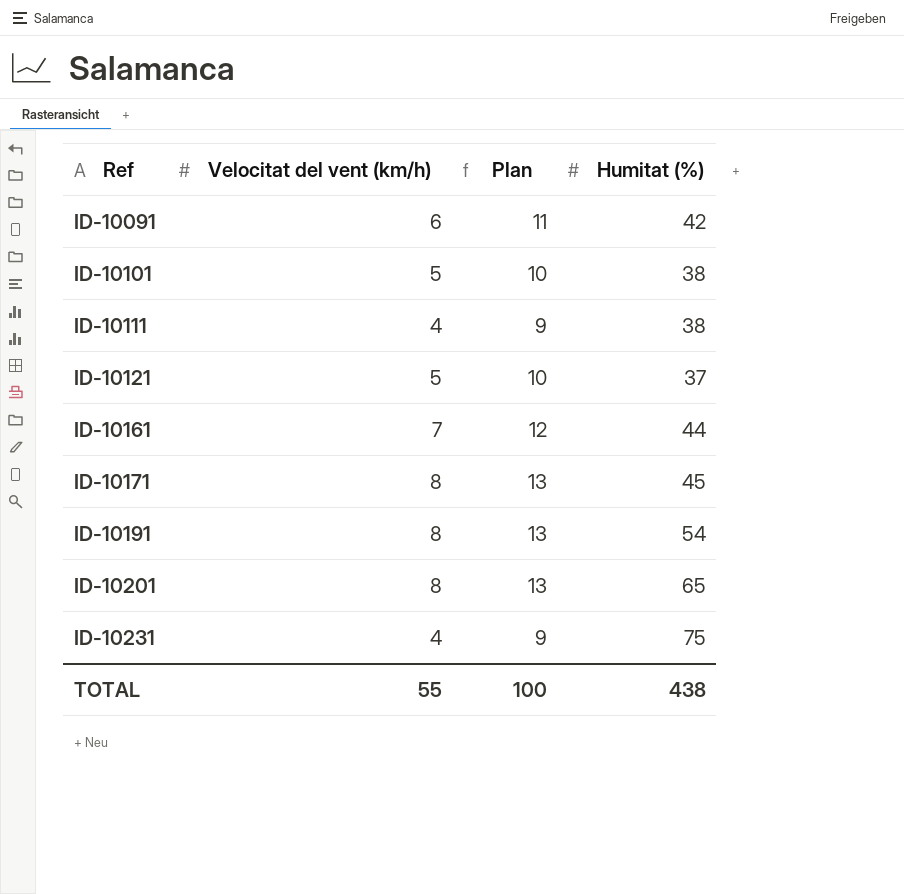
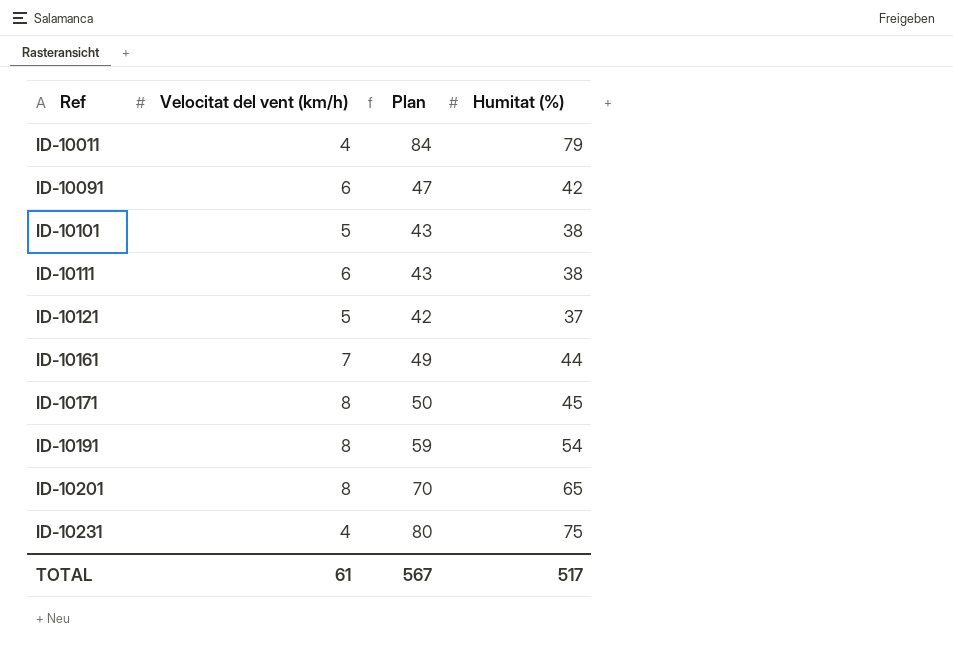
column Plan | formula: [Velocitat del vent (km/h)] + 5 -> [Humitat (%)] + 5
row ID-10011: none -> 4 | 84 | 79
ID-10111 | Velocitat del vent (km/h): 4 -> 6
TOTAL | Velocitat del vent (km/h): 55 -> 61
TOTAL | Plan: 100 -> 567
TOTAL | Humitat (%): 438 -> 517

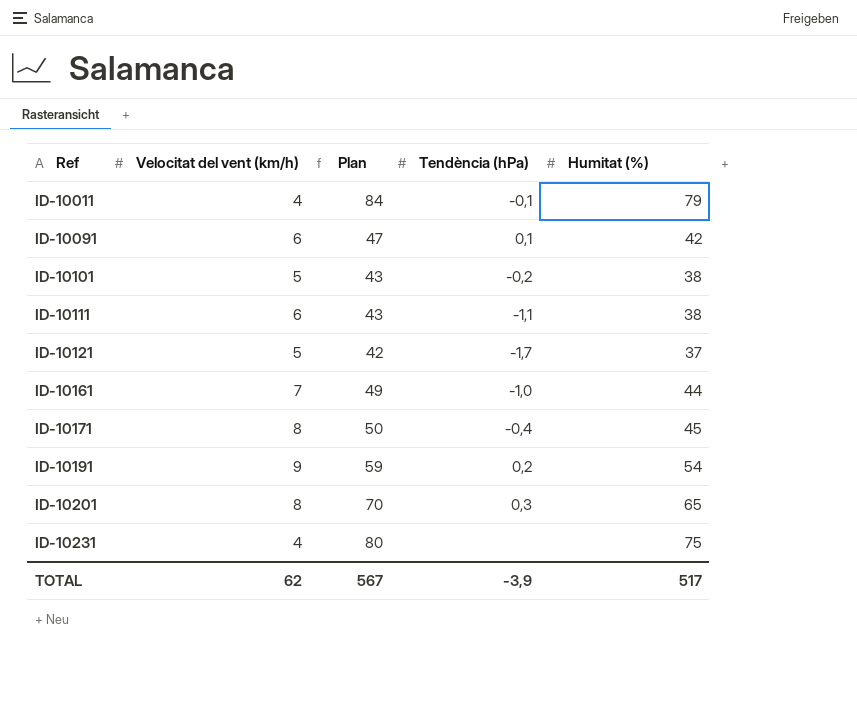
column Tendència (hPa) | position: none -> 4
ID-10191 | Velocitat del vent (km/h): 8 -> 9
TOTAL | Velocitat del vent (km/h): 61 -> 62

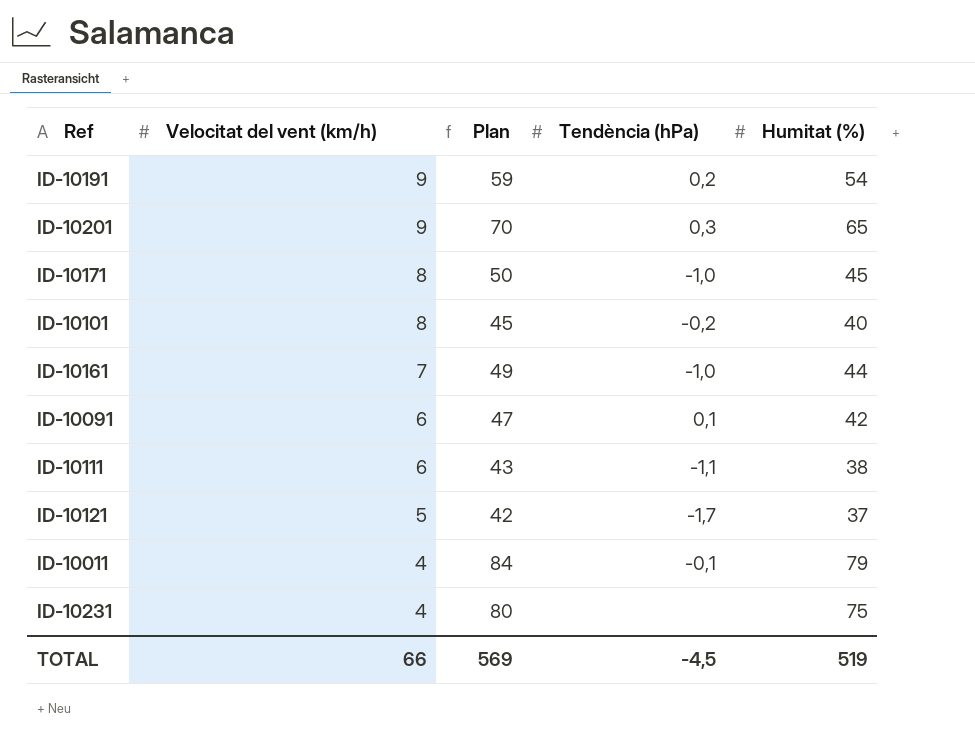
row order: Ref ascending -> Velocitat del vent (km/h) descending
ID-10201 | Velocitat del vent (km/h): 8 -> 9
ID-10171 | Tendència (hPa): -0,4 -> -1,0
ID-10101 | Velocitat del vent (km/h): 5 -> 8
ID-10101 | Plan: 43 -> 45
ID-10101 | Humitat (%): 38 -> 40
TOTAL | Velocitat del vent (km/h): 62 -> 66
TOTAL | Plan: 567 -> 569
TOTAL | Tendència (hPa): -3,9 -> -4,5
TOTAL | Humitat (%): 517 -> 519

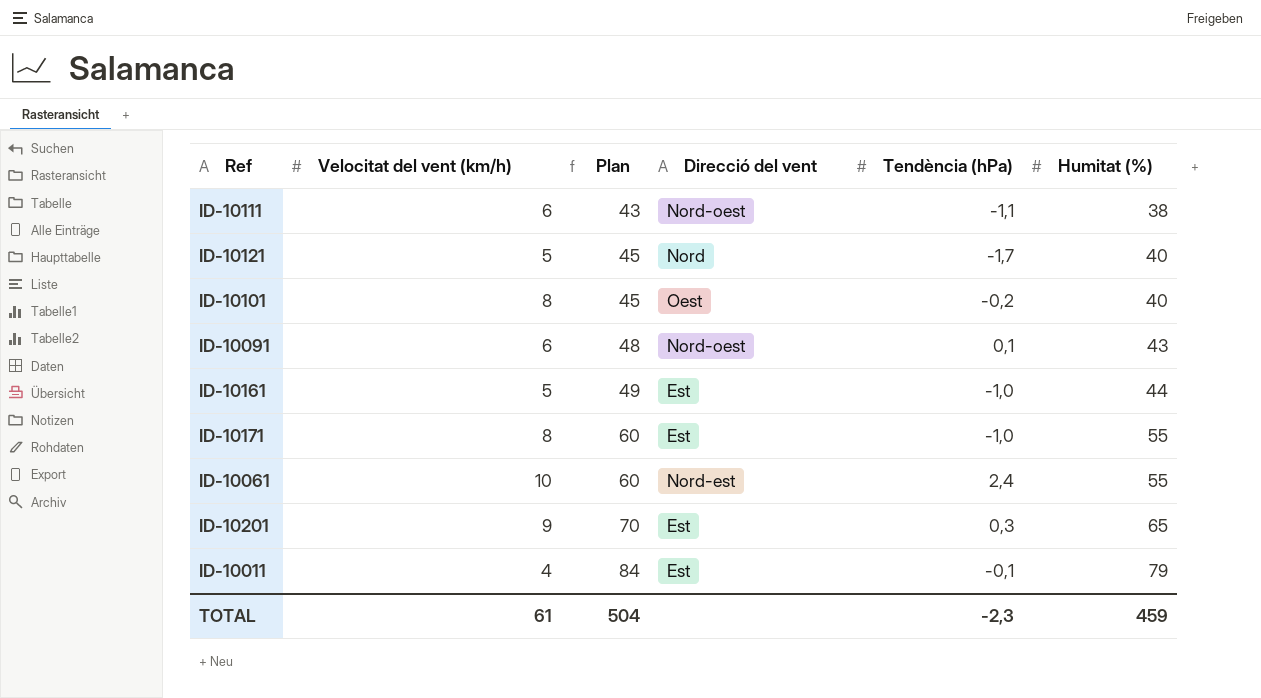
row order: Velocitat del vent (km/h) descending -> Plan ascending
column Direcció del vent | position: none -> 4
row ID-10191: 9 | 59 | 0,2 | 54 -> none
row ID-10231: 4 | 80 | none | 75 -> none
ID-10121 | Plan: 42 -> 45
ID-10121 | Humitat (%): 37 -> 40
ID-10091 | Plan: 47 -> 48
ID-10091 | Humitat (%): 42 -> 43
ID-10161 | Velocitat del vent (km/h): 7 -> 5
ID-10171 | Plan: 50 -> 60
ID-10171 | Humitat (%): 45 -> 55
row ID-10061: none -> 10 | 60 | Nord-est | 2,4 | 55
TOTAL | Velocitat del vent (km/h): 66 -> 61
TOTAL | Plan: 569 -> 504
TOTAL | Tendència (hPa): -4,5 -> -2,3
TOTAL | Humitat (%): 519 -> 459

